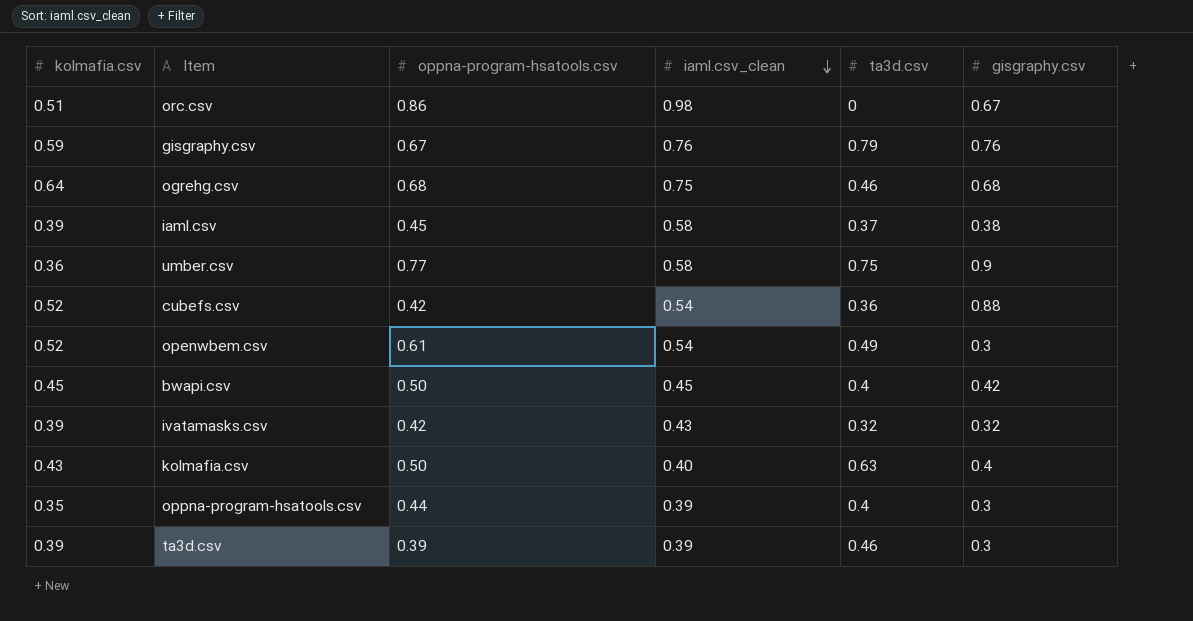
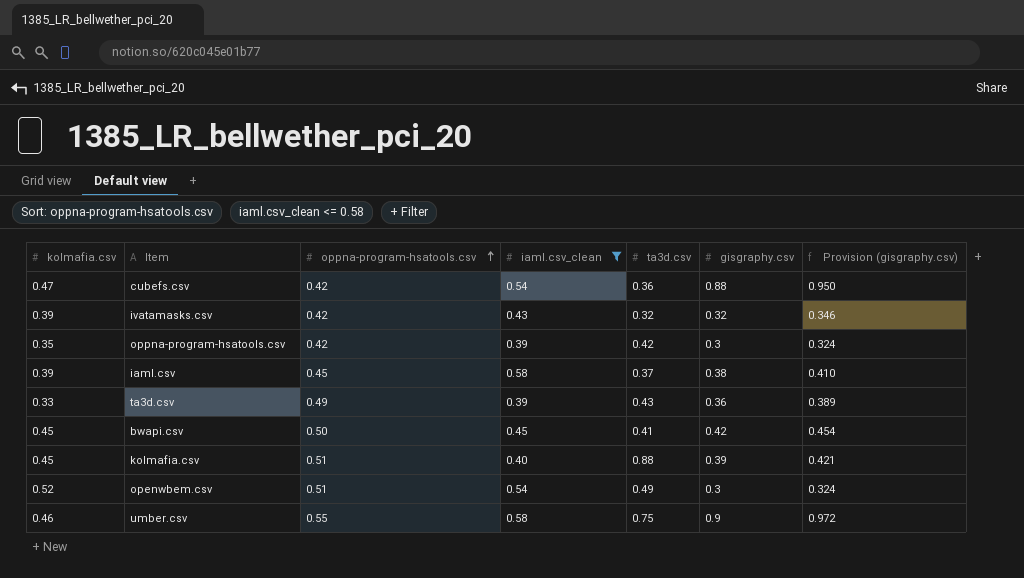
filter: none -> iaml.csv_clean <= 0.58
row order: iaml.csv_clean descending -> oppna-program-hsatools.csv ascending
column Provision (gisgraphy.csv) | formula: none -> [gisgraphy.csv] * 1.08
cubefs.csv | kolmafia.csv: 0.52 -> 0.47
oppna-program-hsatools.csv | oppna-program-hsatools.csv: 0.44 -> 0.42
oppna-program-hsatools.csv | ta3d.csv: 0.4 -> 0.42
ta3d.csv | kolmafia.csv: 0.39 -> 0.33
ta3d.csv | oppna-program-hsatools.csv: 0.39 -> 0.49
ta3d.csv | ta3d.csv: 0.46 -> 0.43
ta3d.csv | gisgraphy.csv: 0.3 -> 0.36
bwapi.csv | ta3d.csv: 0.4 -> 0.41
kolmafia.csv | kolmafia.csv: 0.43 -> 0.45
kolmafia.csv | oppna-program-hsatools.csv: 0.50 -> 0.51
kolmafia.csv | ta3d.csv: 0.63 -> 0.88
kolmafia.csv | gisgraphy.csv: 0.4 -> 0.39
openwbem.csv | oppna-program-hsatools.csv: 0.61 -> 0.51
umber.csv | kolmafia.csv: 0.36 -> 0.46
umber.csv | oppna-program-hsatools.csv: 0.77 -> 0.55

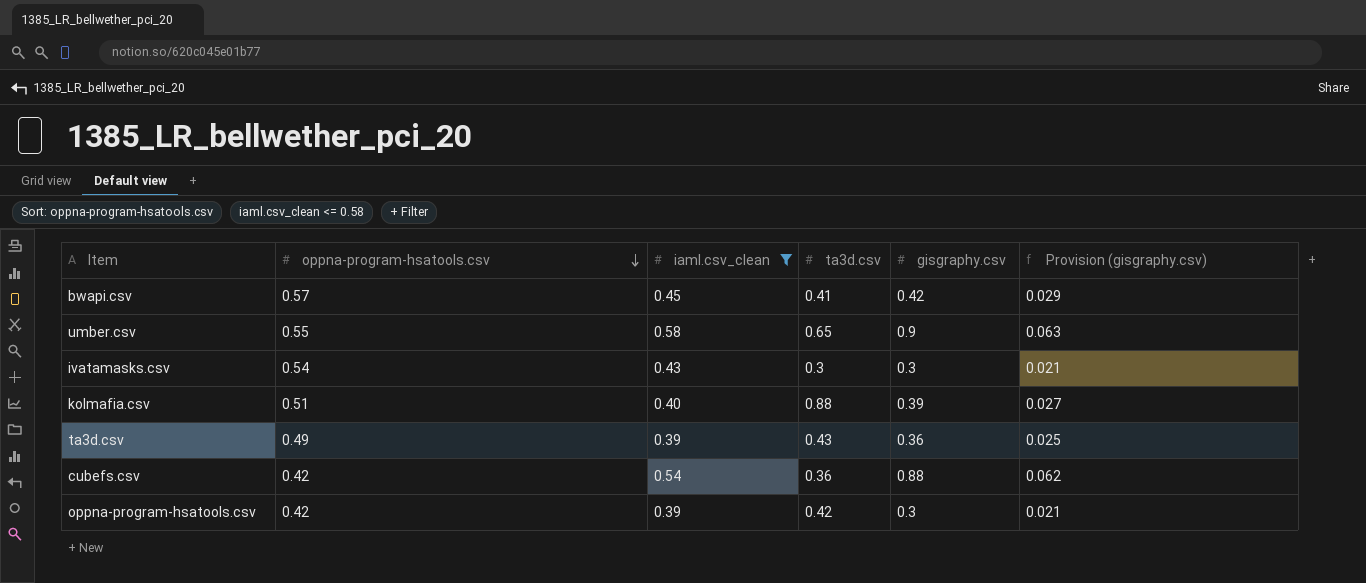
row order: oppna-program-hsatools.csv ascending -> oppna-program-hsatools.csv descending
column kolmafia.csv | position: 1 -> none
column Provision (gisgraphy.csv) | formula: [gisgraphy.csv] * 1.08 -> [gisgraphy.csv] * 0.07
row iaml.csv: 0.39 | 0.45 | 0.58 | 0.37 | 0.38 | 0.410 -> none
row openwbem.csv: 0.52 | 0.51 | 0.54 | 0.49 | 0.3 | 0.324 -> none
bwapi.csv | oppna-program-hsatools.csv: 0.50 -> 0.57
umber.csv | ta3d.csv: 0.75 -> 0.65
ivatamasks.csv | oppna-program-hsatools.csv: 0.42 -> 0.54
ivatamasks.csv | ta3d.csv: 0.32 -> 0.3
ivatamasks.csv | gisgraphy.csv: 0.32 -> 0.3

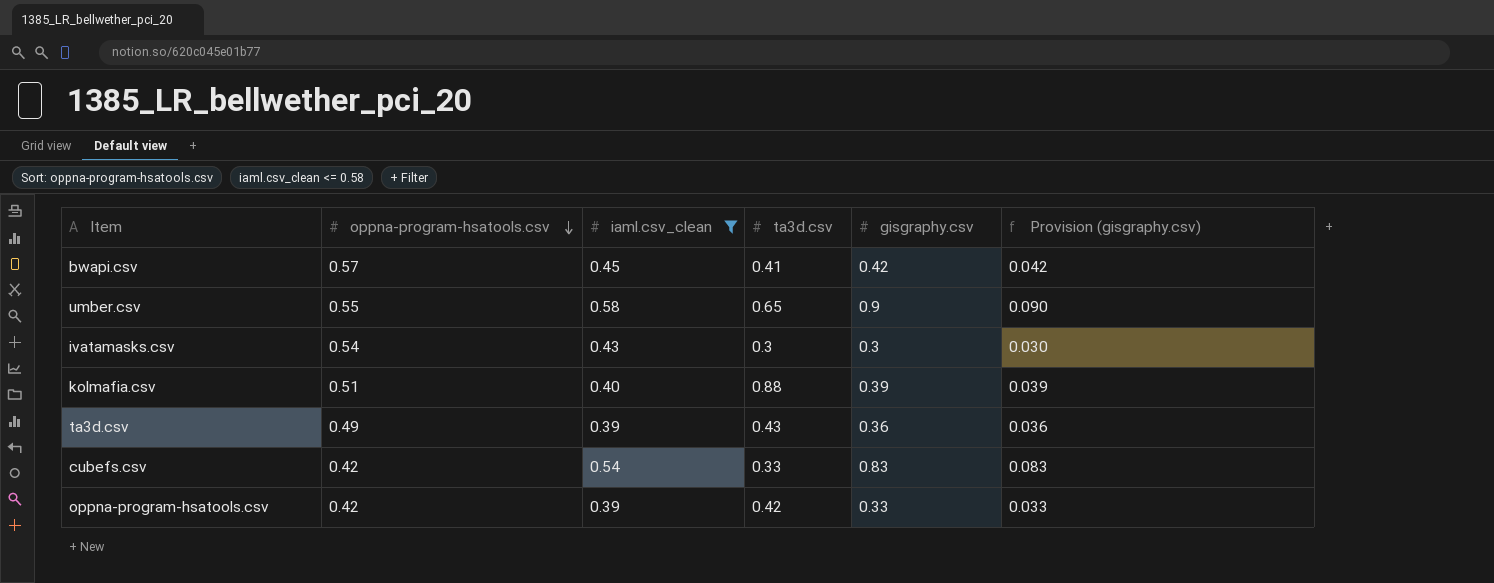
column Provision (gisgraphy.csv) | formula: [gisgraphy.csv] * 0.07 -> [gisgraphy.csv] * 0.1
cubefs.csv | ta3d.csv: 0.36 -> 0.33
cubefs.csv | gisgraphy.csv: 0.88 -> 0.83
oppna-program-hsatools.csv | gisgraphy.csv: 0.3 -> 0.33

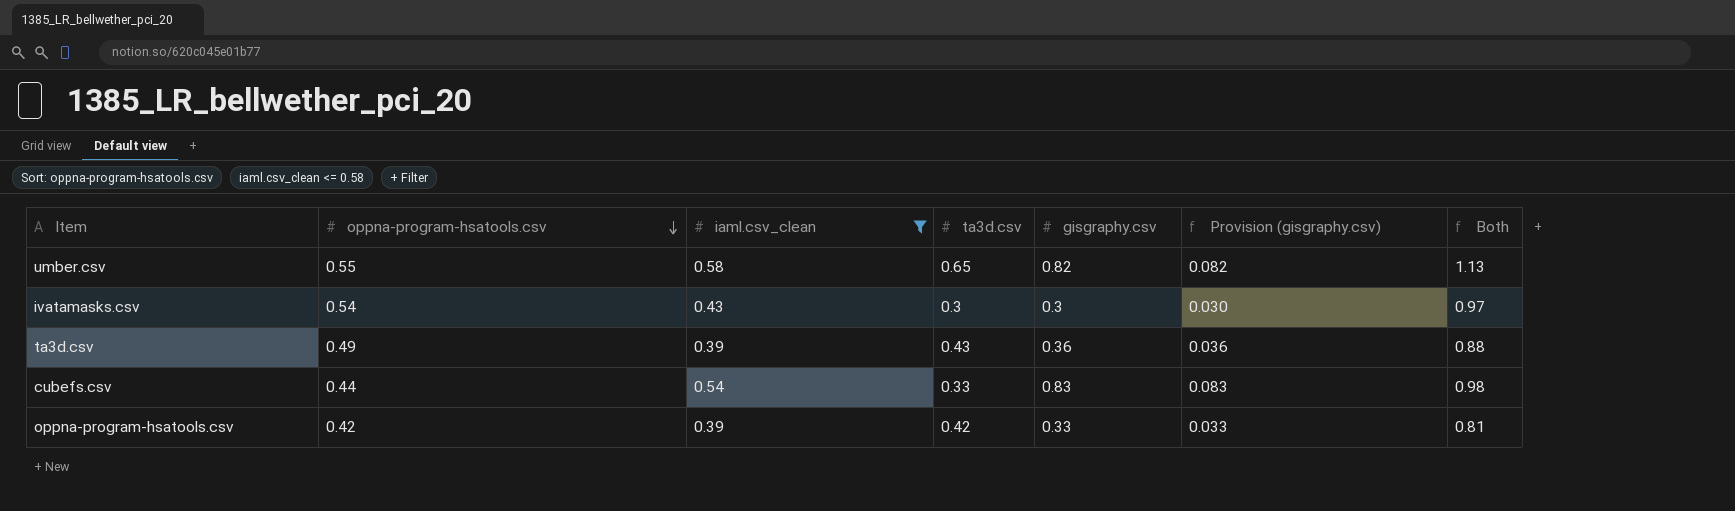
column Both | formula: none -> [oppna-program-hsatools.csv] + [iaml.csv_clean]
row bwapi.csv: 0.57 | 0.45 | 0.41 | 0.42 | 0.042 -> none
row kolmafia.csv: 0.51 | 0.40 | 0.88 | 0.39 | 0.039 -> none
umber.csv | gisgraphy.csv: 0.9 -> 0.82
umber.csv | Provision (gisgraphy.csv): 0.090 -> 0.082
cubefs.csv | oppna-program-hsatools.csv: 0.42 -> 0.44

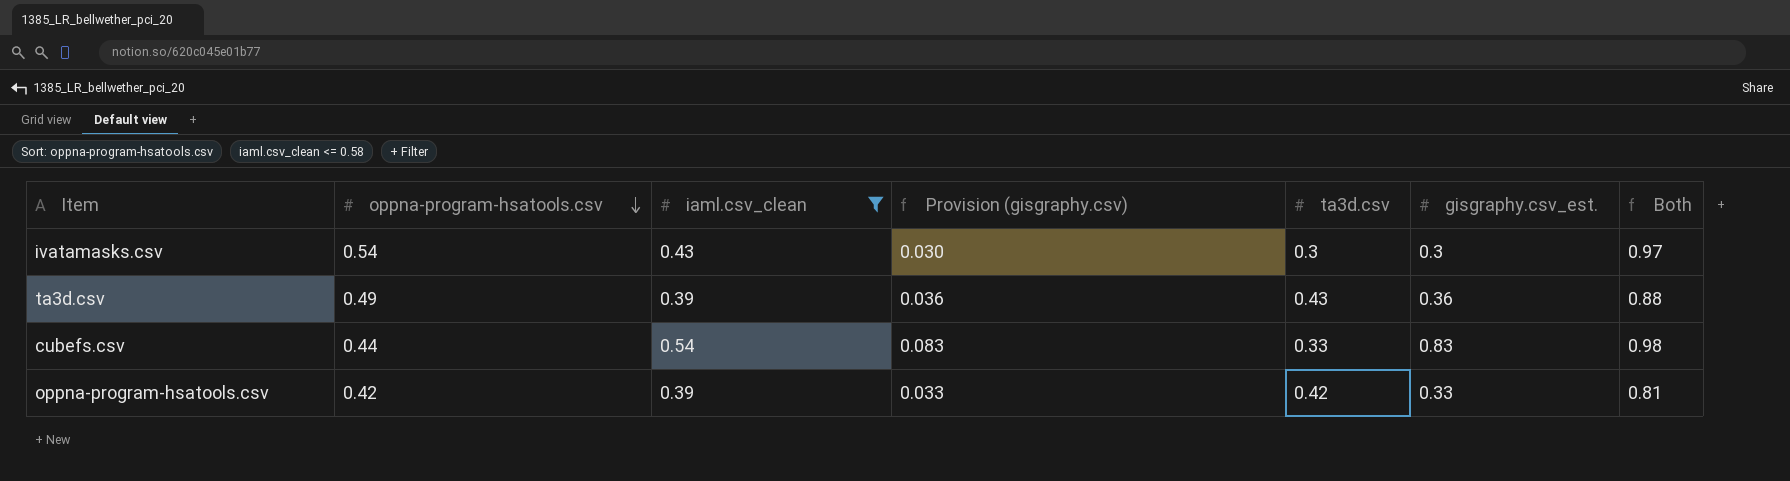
column Provision (gisgraphy.csv) | position: 6 -> 4
column name: gisgraphy.csv -> gisgraphy.csv_est.
row umber.csv: 0.55 | 0.58 | 0.65 | 0.82 | 0.082 | 1.13 -> none

